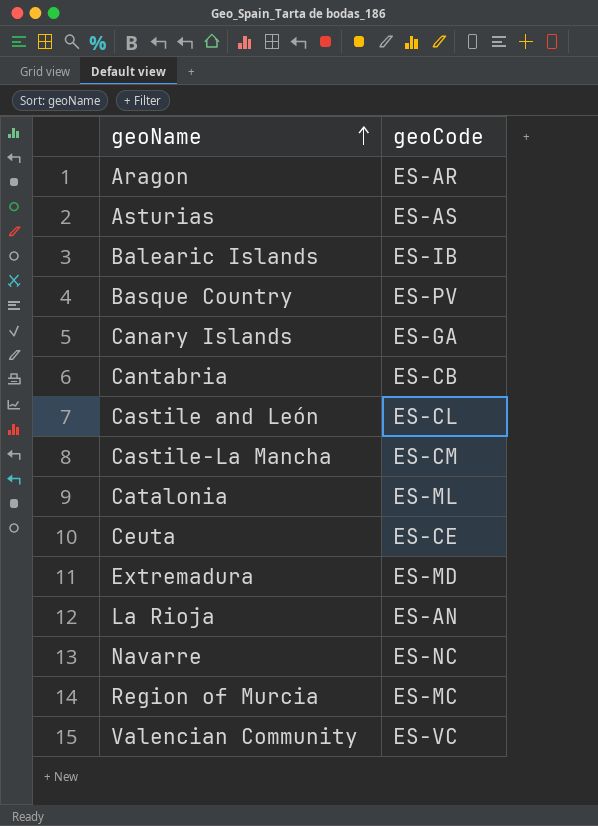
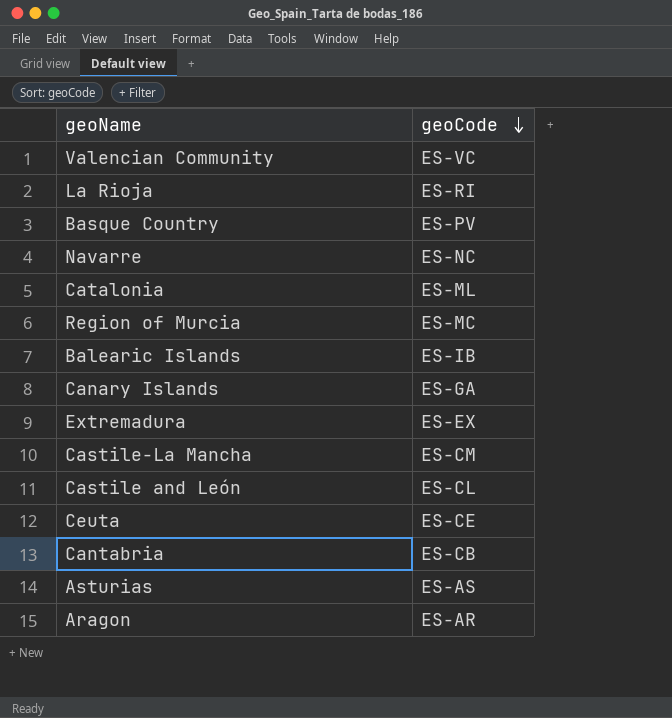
row order: geoName ascending -> geoCode descending
La Rioja | geoCode: ES-AN -> ES-RI
Extremadura | geoCode: ES-MD -> ES-EX

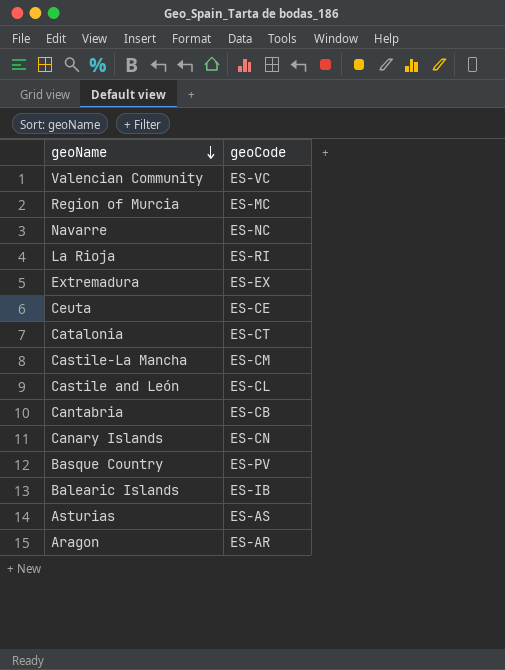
row order: geoCode descending -> geoName descending
Catalonia | geoCode: ES-ML -> ES-CT
Canary Islands | geoCode: ES-GA -> ES-CN

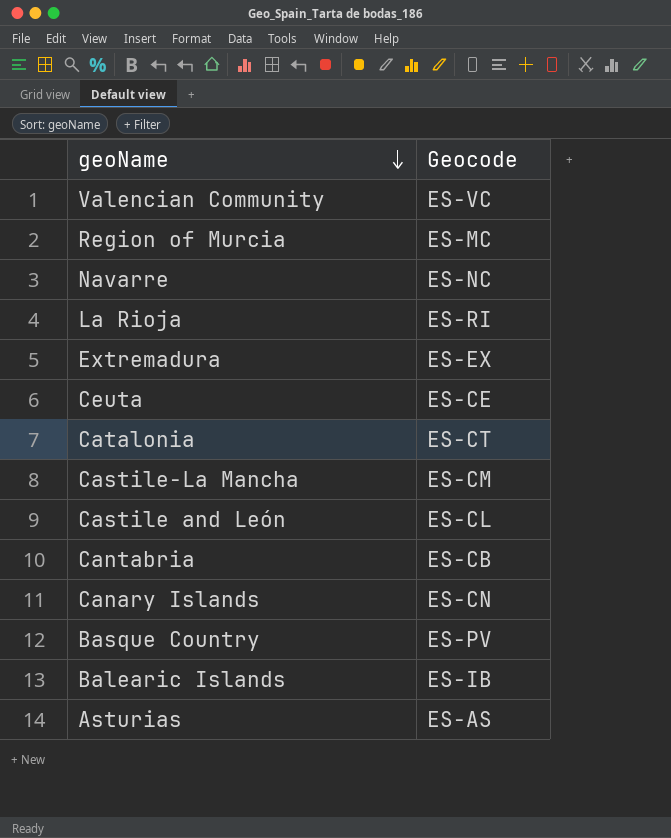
column name: geoCode -> Geocode
row Aragon: ES-AR -> none

